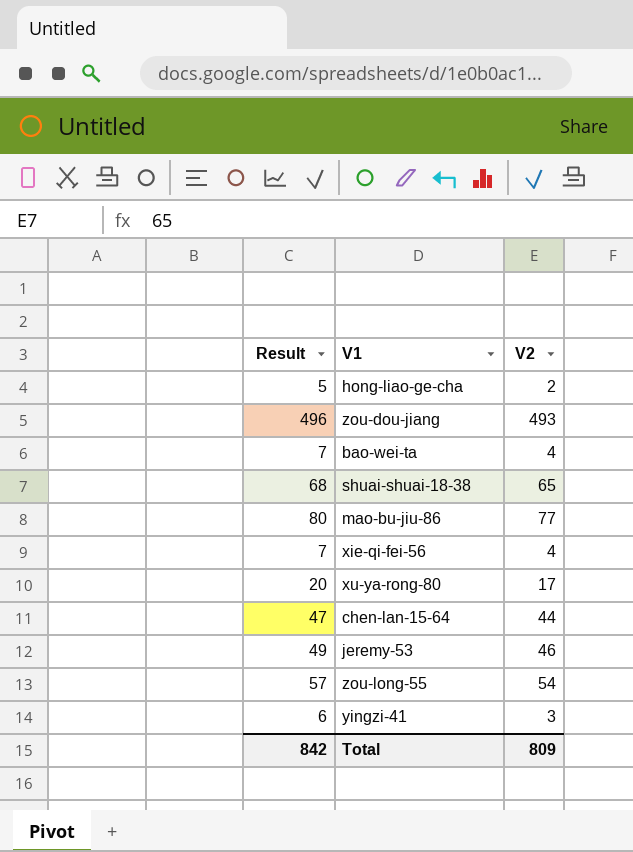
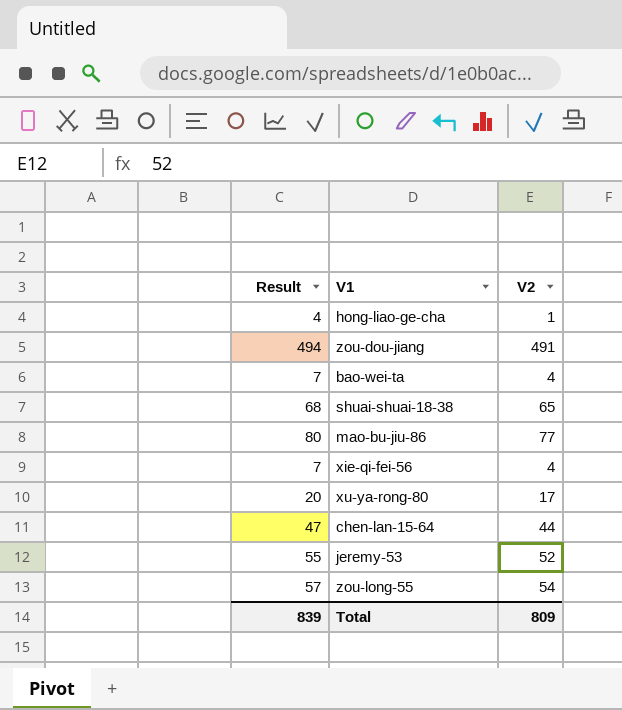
row yingzi-41: 6 | 3 -> none
hong-liao-ge-cha | Result: 5 -> 4
hong-liao-ge-cha | V2: 2 -> 1
zou-dou-jiang | Result: 496 -> 494
zou-dou-jiang | V2: 493 -> 491
jeremy-53 | Result: 49 -> 55
jeremy-53 | V2: 46 -> 52
Total | Result: 842 -> 839

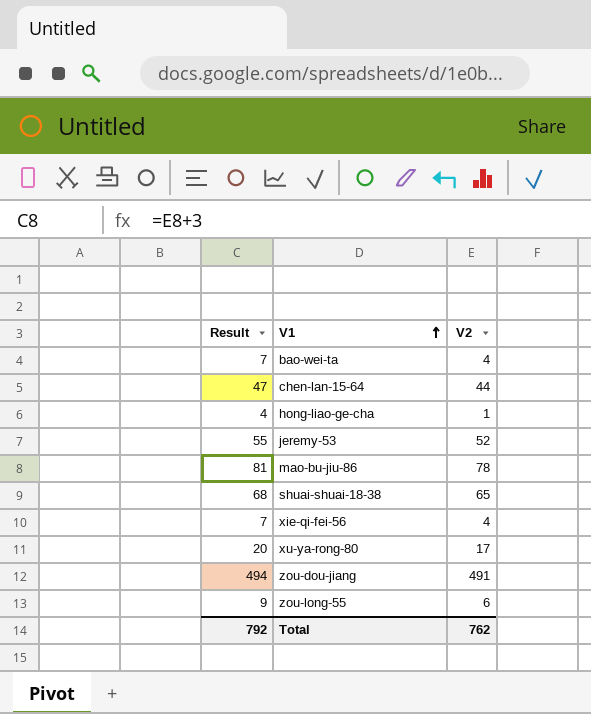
row order: none -> V1 ascending
mao-bu-jiu-86 | Result: 80 -> 81
mao-bu-jiu-86 | V2: 77 -> 78
zou-long-55 | Result: 57 -> 9
zou-long-55 | V2: 54 -> 6
Total | Result: 839 -> 792
Total | V2: 809 -> 762

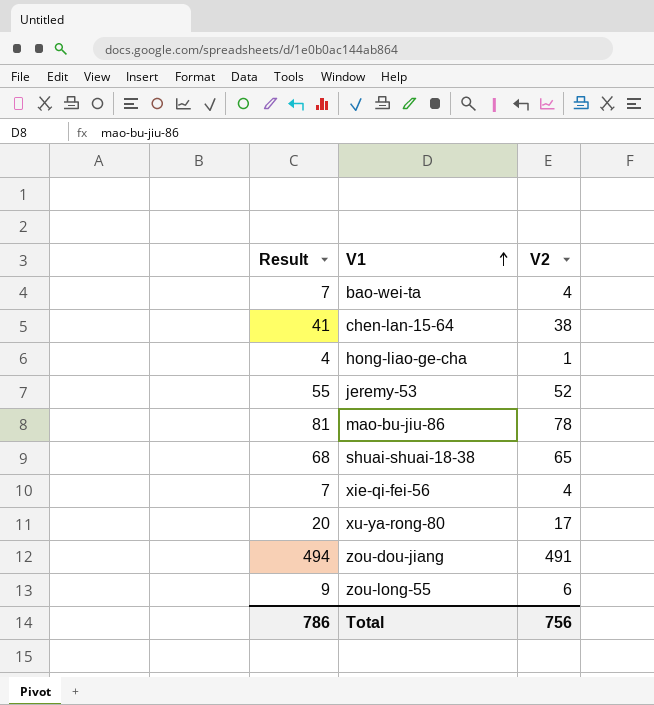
chen-lan-15-64 | Result: 47 -> 41
chen-lan-15-64 | V2: 44 -> 38
Total | Result: 792 -> 786
Total | V2: 762 -> 756

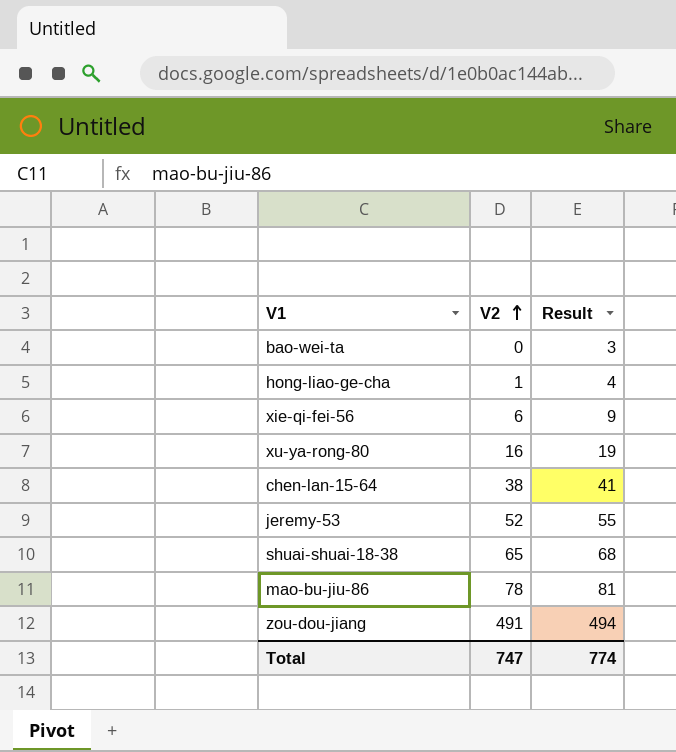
row order: V1 ascending -> V2 ascending
column Result | position: 1 -> 3
row zou-long-55: 9 | 6 -> none
bao-wei-ta | V2: 4 -> 0
bao-wei-ta | Result: 7 -> 3
xie-qi-fei-56 | V2: 4 -> 6
xie-qi-fei-56 | Result: 7 -> 9
xu-ya-rong-80 | V2: 17 -> 16
xu-ya-rong-80 | Result: 20 -> 19
Total | V2: 756 -> 747
Total | Result: 786 -> 774

